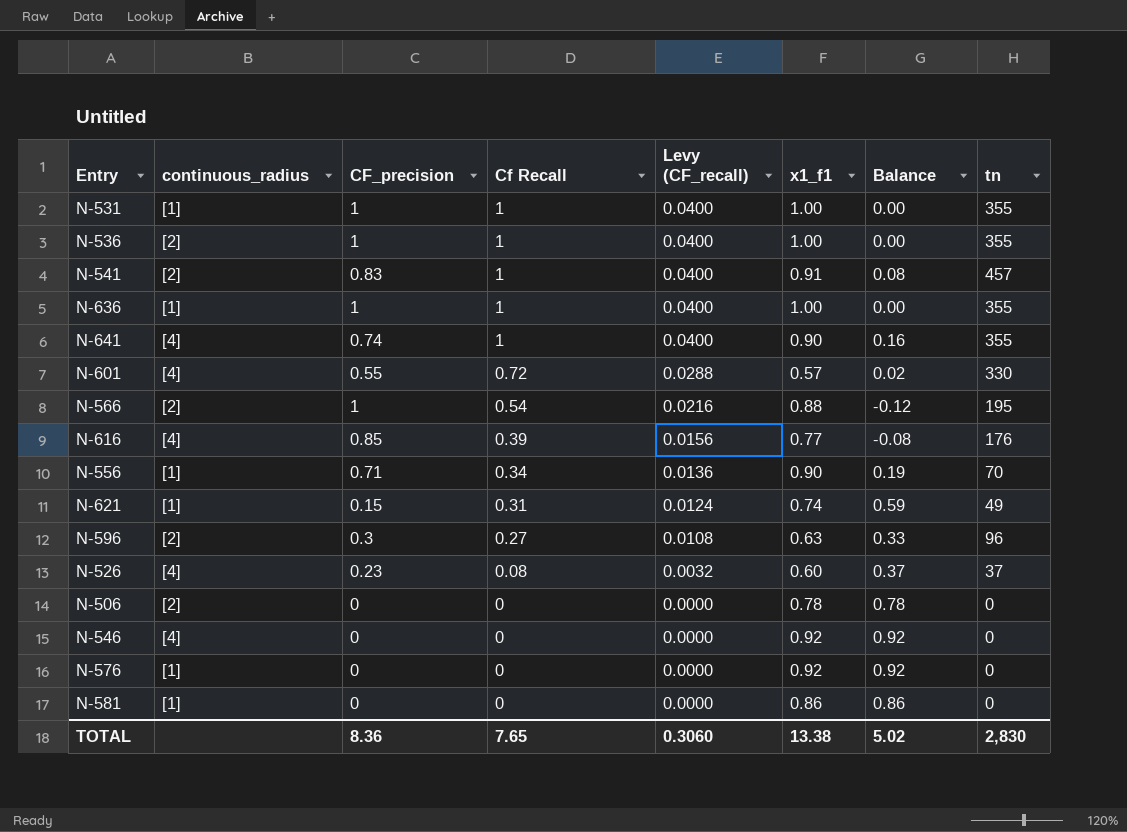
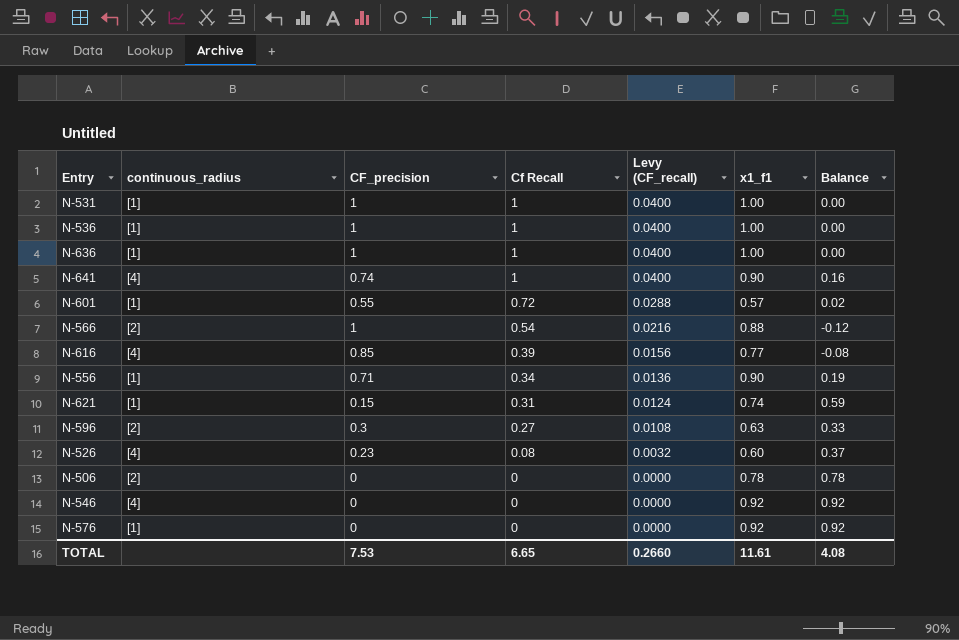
column tn | position: 8 -> none
row N-541: [2] | 0.83 | 1 | 0.0400 | 0.91 | 0.08 | 457 -> none
row N-581: [1] | 0 | 0 | 0.0000 | 0.86 | 0.86 | 0 -> none
N-536 | continuous_radius: [2] -> [1]
N-601 | continuous_radius: [4] -> [1]
TOTAL | CF_precision: 8.36 -> 7.53
TOTAL | Cf Recall: 7.65 -> 6.65
TOTAL | Levy (CF_recall): 0.3060 -> 0.2660
TOTAL | x1_f1: 13.38 -> 11.61
TOTAL | Balance: 5.02 -> 4.08

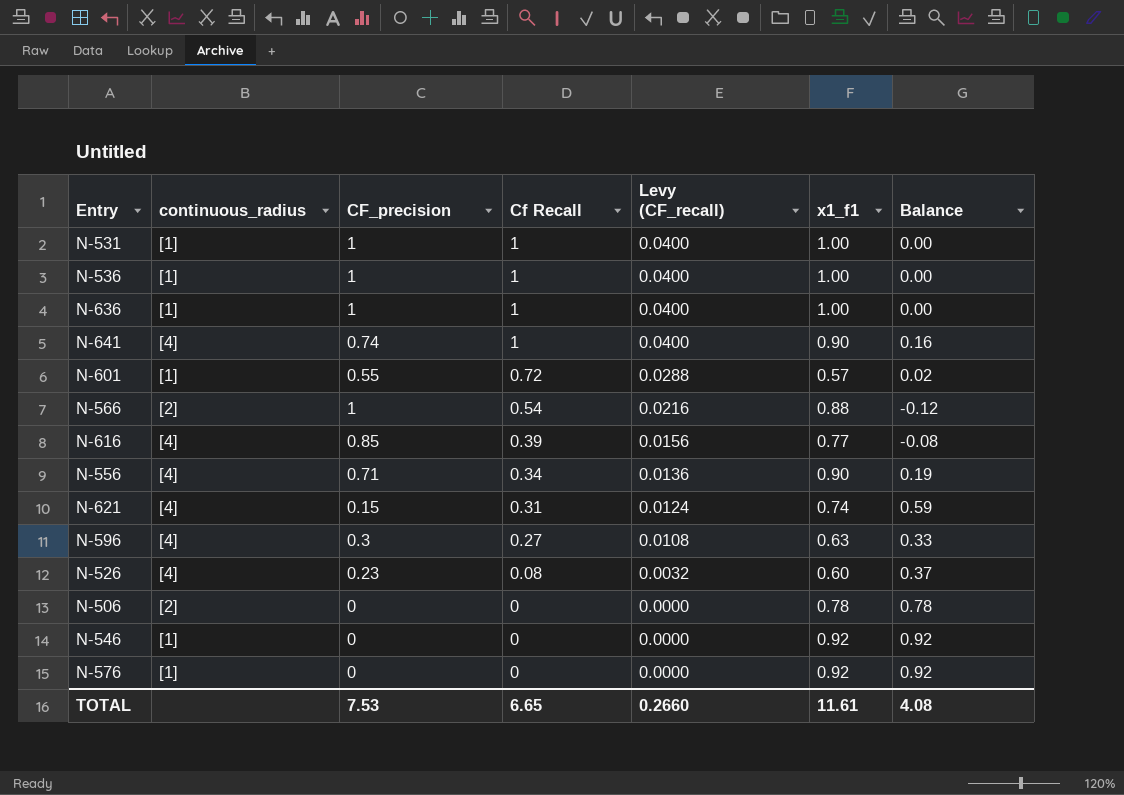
N-556 | continuous_radius: [1] -> [4]
N-621 | continuous_radius: [1] -> [4]
N-596 | continuous_radius: [2] -> [4]
N-546 | continuous_radius: [4] -> [1]

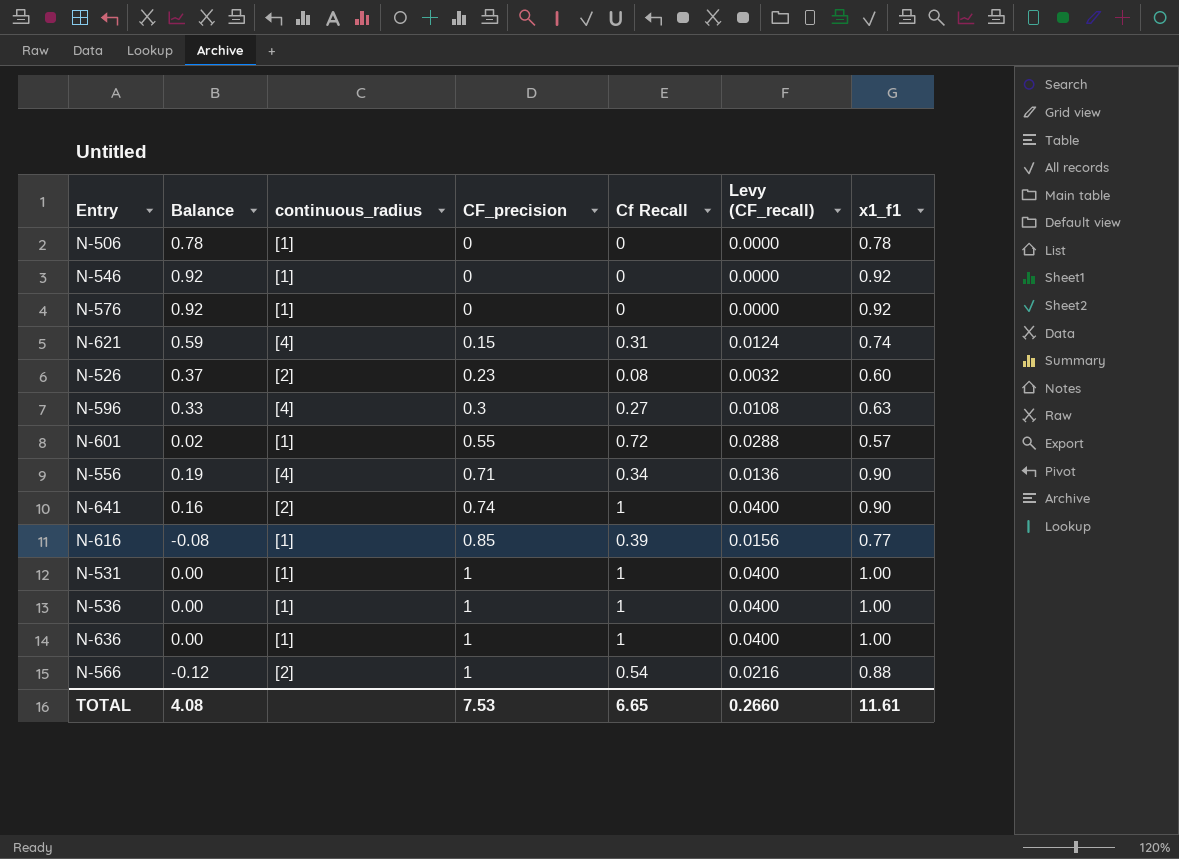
row order: Cf Recall descending -> CF_precision ascending
column Balance | position: 7 -> 2
N-506 | continuous_radius: [2] -> [1]
N-526 | continuous_radius: [4] -> [2]
N-641 | continuous_radius: [4] -> [2]
N-616 | continuous_radius: [4] -> [1]

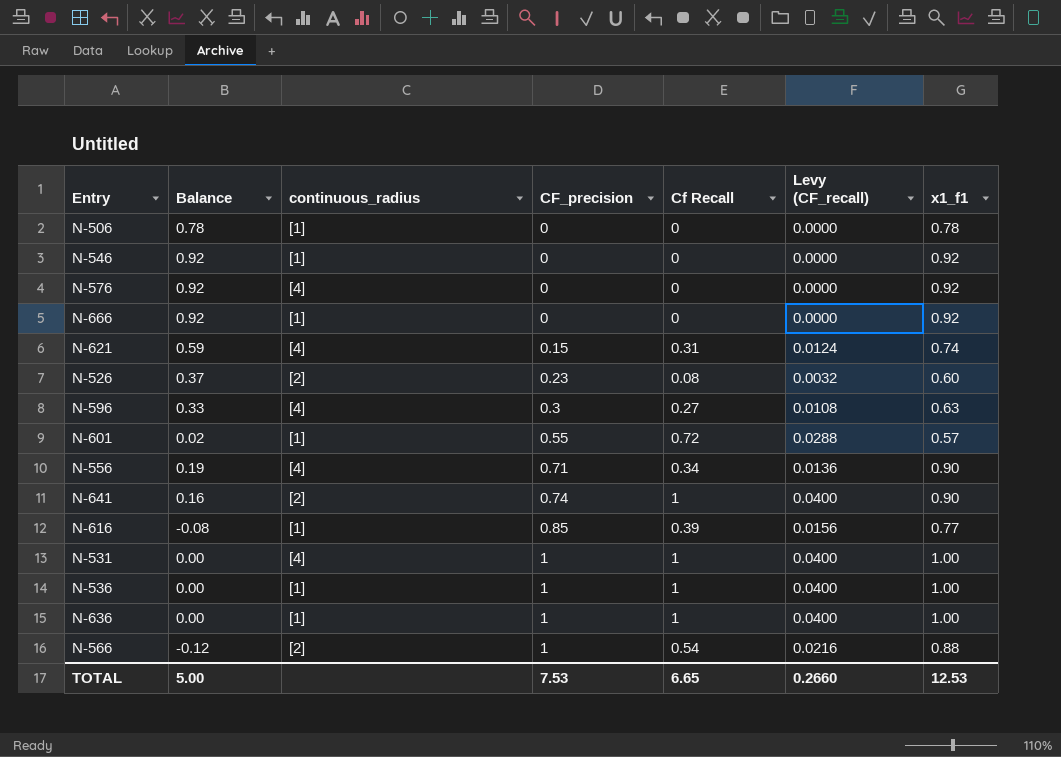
N-576 | continuous_radius: [1] -> [4]
row N-666: none -> 0.92 | [1] | 0 | 0 | 0.0000 | 0.92
N-531 | continuous_radius: [1] -> [4]
TOTAL | Balance: 4.08 -> 5.00
TOTAL | x1_f1: 11.61 -> 12.53

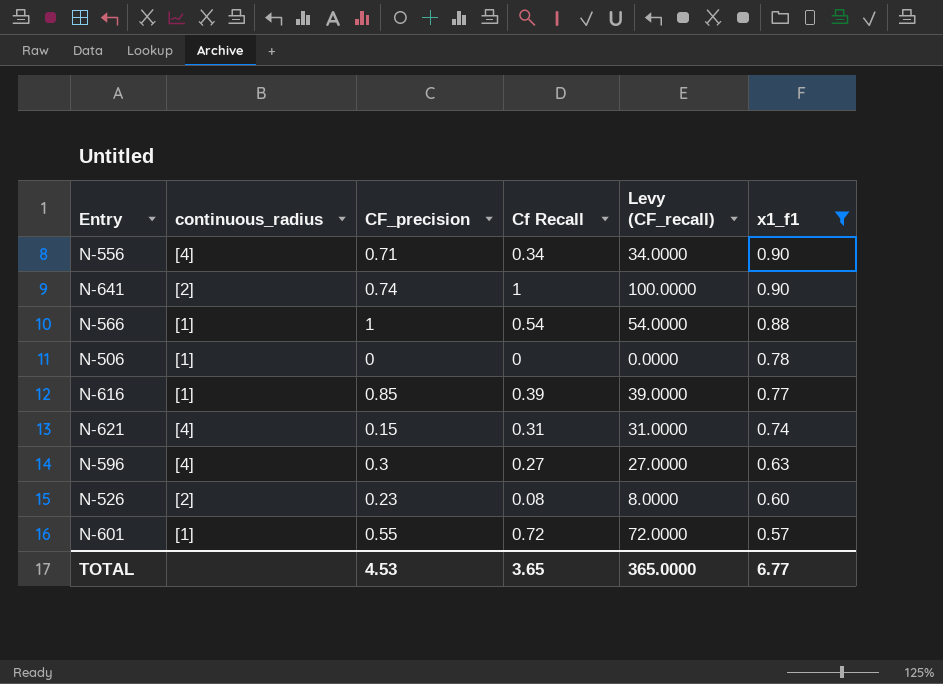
filter: none -> x1_f1 <= 0.90
row order: CF_precision ascending -> x1_f1 descending
column Balance | formula: [x1_f1] - [CF_precision] -> none
column Levy (CF_recall) | formula: [Cf Recall] * 0.04 -> [Cf Recall] * 100
N-566 | continuous_radius: [2] -> [1]
TOTAL | CF_precision: 7.53 -> 4.53
TOTAL | Cf Recall: 6.65 -> 3.65
TOTAL | Levy (CF_recall): 0.2660 -> 365.0000
TOTAL | x1_f1: 12.53 -> 6.77

